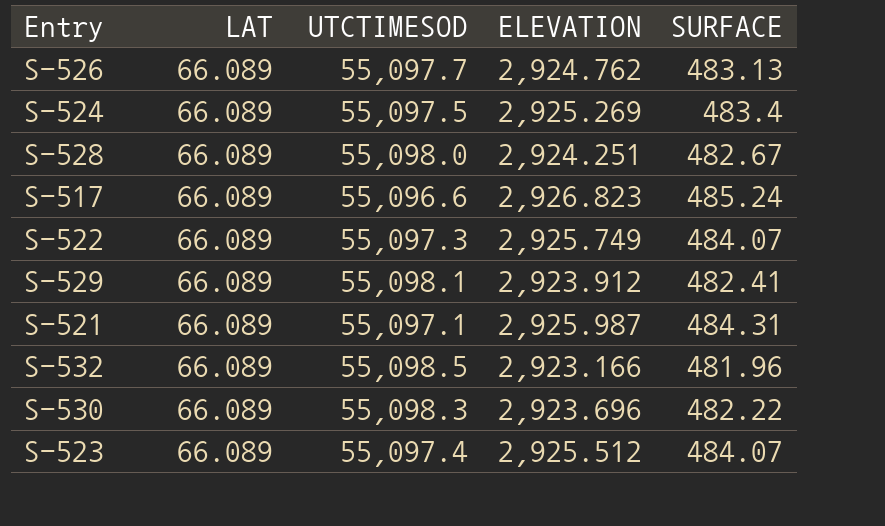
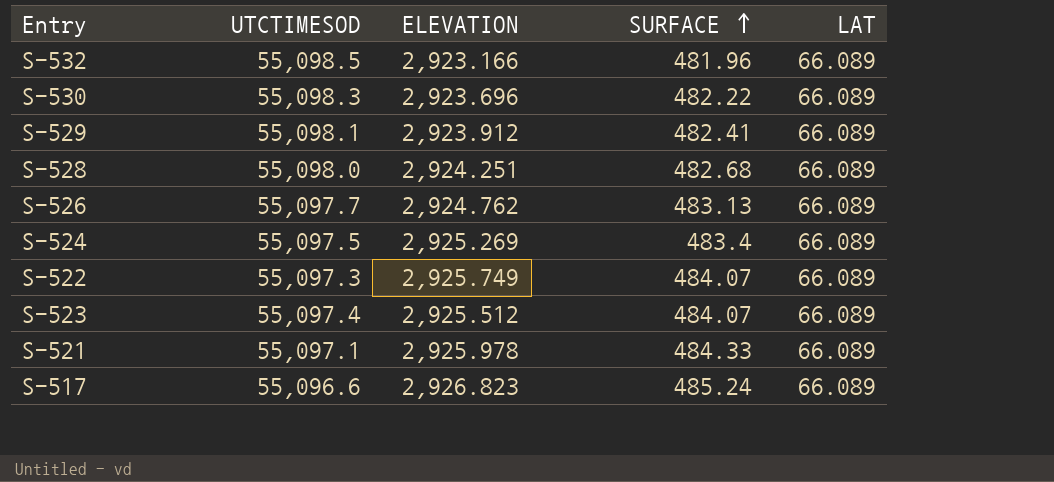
row order: none -> SURFACE ascending
column LAT | position: 2 -> 5
S-528 | SURFACE: 482.67 -> 482.68
S-521 | ELEVATION: 2,925.987 -> 2,925.978
S-521 | SURFACE: 484.31 -> 484.33

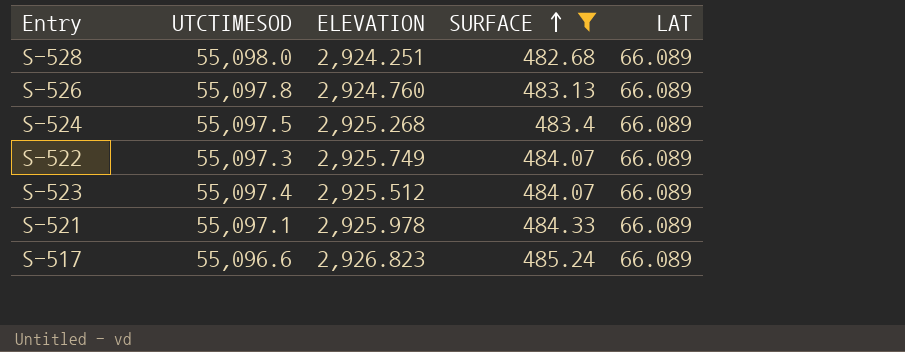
filter: none -> SURFACE >= 482.68
S-526 | UTCTIMESOD: 55,097.7 -> 55,097.8
S-526 | ELEVATION: 2,924.762 -> 2,924.760
S-524 | ELEVATION: 2,925.269 -> 2,925.268

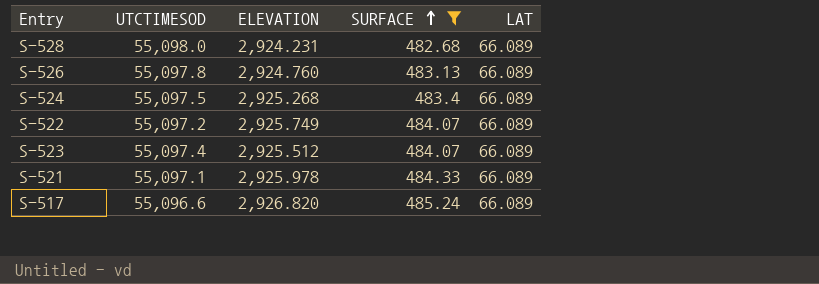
S-528 | ELEVATION: 2,924.251 -> 2,924.231
S-522 | UTCTIMESOD: 55,097.3 -> 55,097.2
S-517 | ELEVATION: 2,926.823 -> 2,926.820

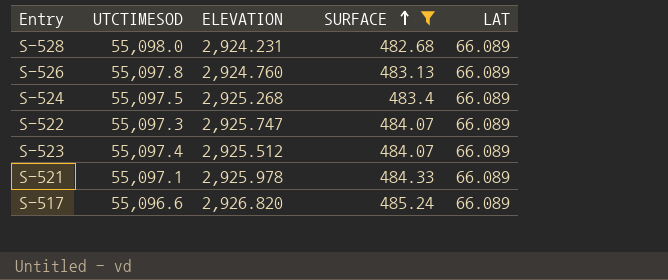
S-522 | UTCTIMESOD: 55,097.2 -> 55,097.3
S-522 | ELEVATION: 2,925.749 -> 2,925.747

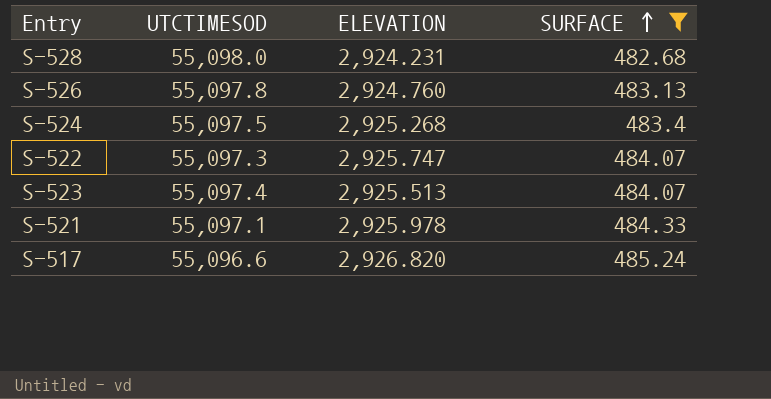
column LAT | position: 5 -> none
S-523 | ELEVATION: 2,925.512 -> 2,925.513

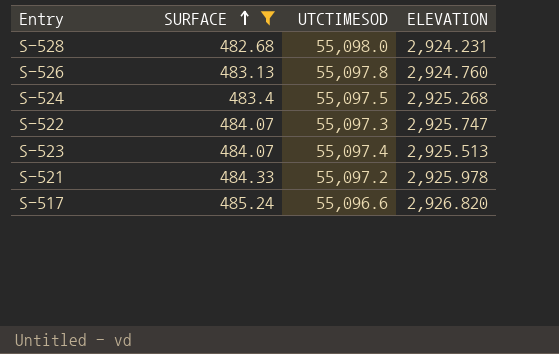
column SURFACE | position: 4 -> 2
S-521 | UTCTIMESOD: 55,097.1 -> 55,097.2

